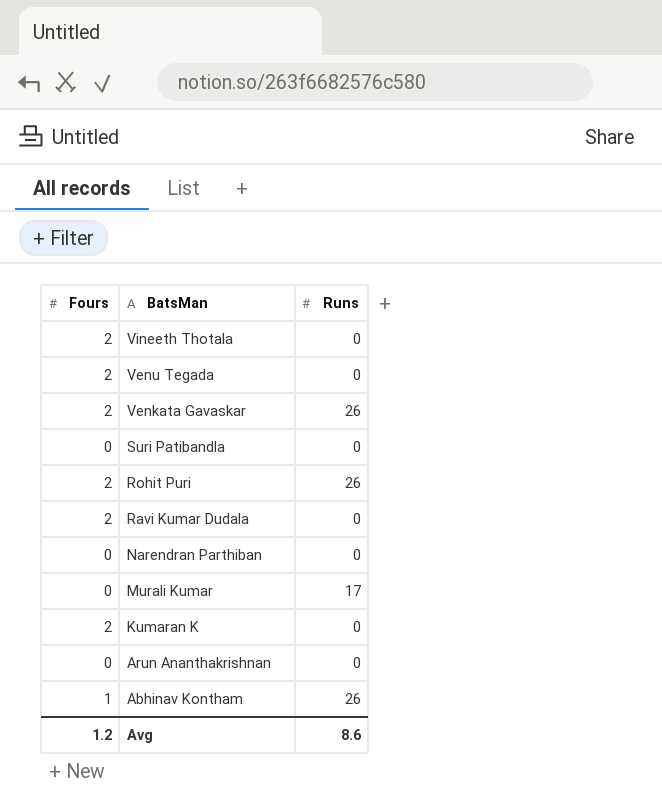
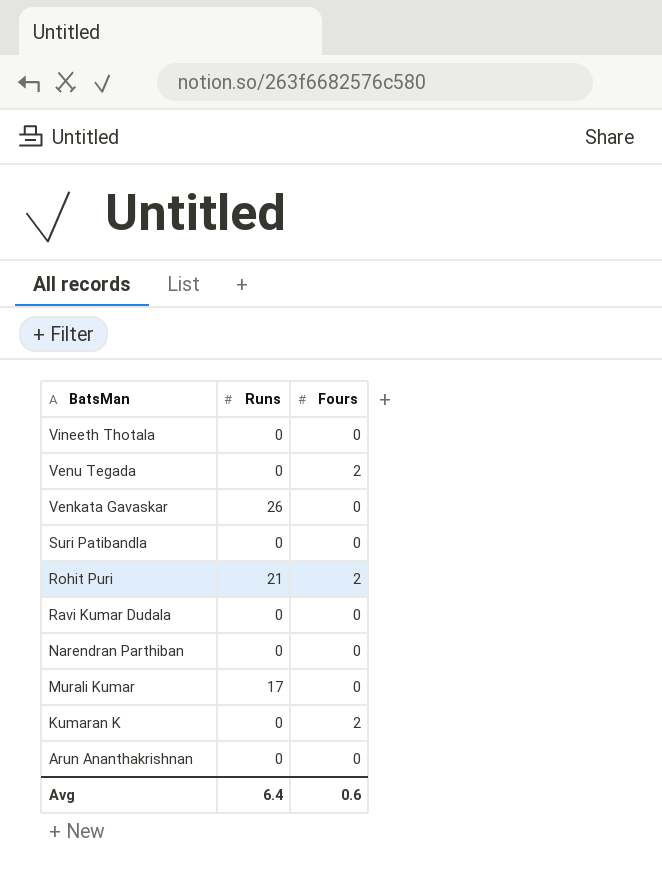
column Fours | position: 1 -> 3
row Abhinav Kontham: 1 | 26 -> none
Vineeth Thotala | Fours: 2 -> 0
Venkata Gavaskar | Fours: 2 -> 0
Rohit Puri | Runs: 26 -> 21
Ravi Kumar Dudala | Fours: 2 -> 0
Avg | Runs: 8.6 -> 6.4
Avg | Fours: 1.2 -> 0.6

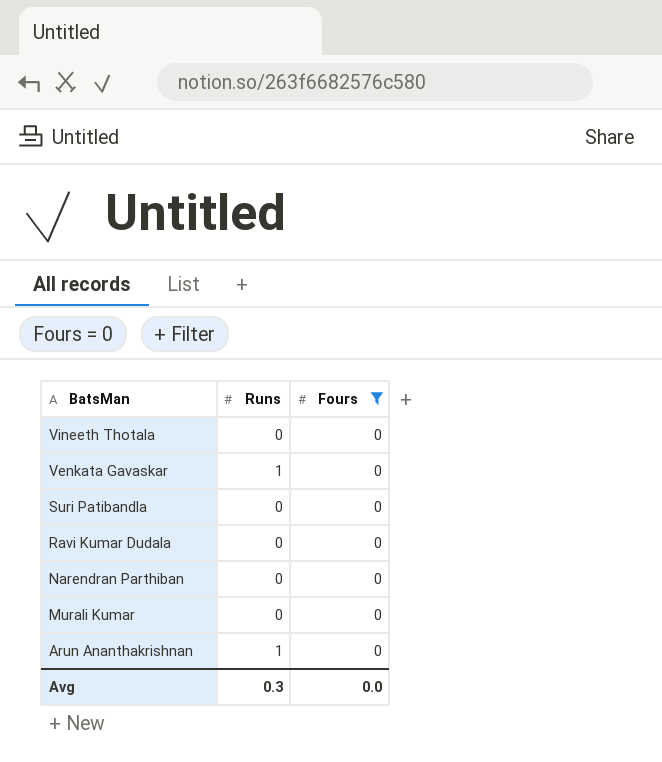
filter: none -> Fours = 0
Venkata Gavaskar | Runs: 26 -> 1
Murali Kumar | Runs: 17 -> 0
Arun Ananthakrishnan | Runs: 0 -> 1
Avg | Runs: 6.4 -> 0.3
Avg | Fours: 0.6 -> 0.0

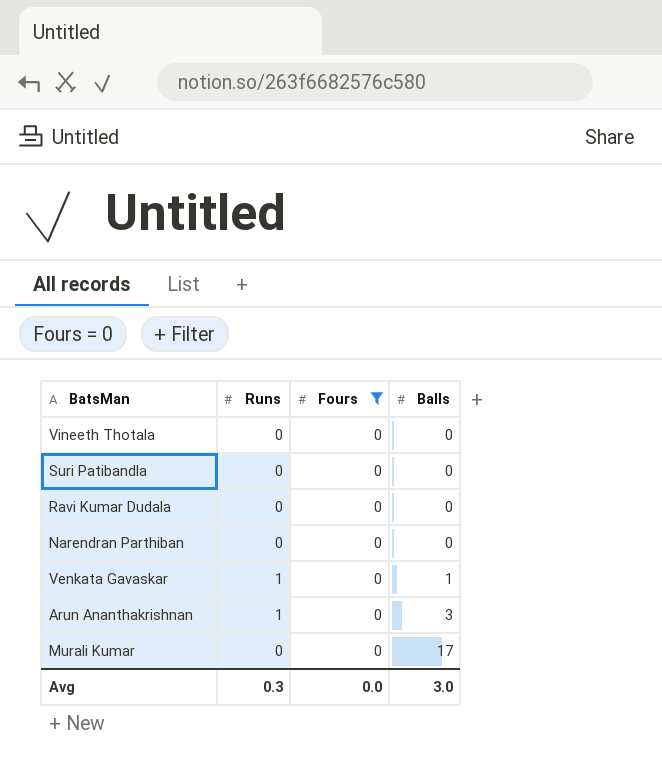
row order: BatsMan descending -> Balls ascending
column Balls | position: none -> 4

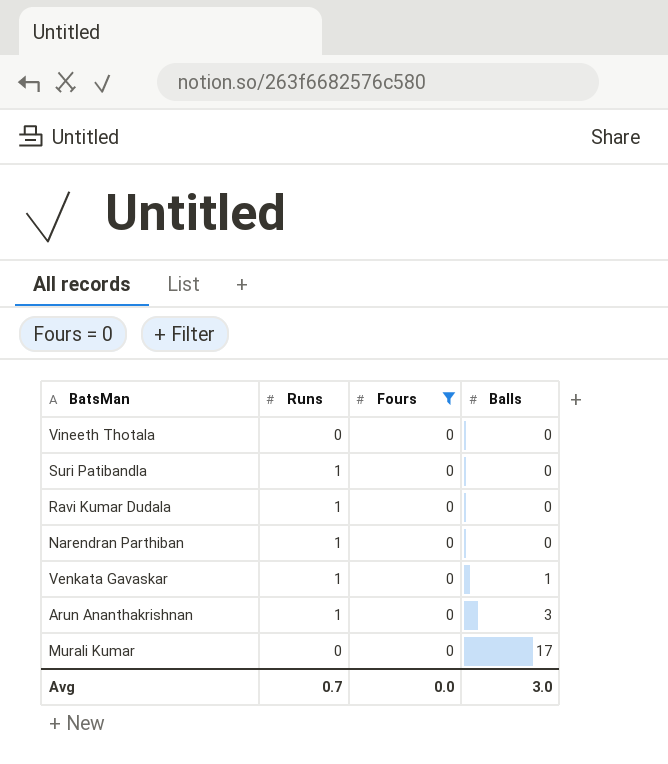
Suri Patibandla | Runs: 0 -> 1
Ravi Kumar Dudala | Runs: 0 -> 1
Narendran Parthiban | Runs: 0 -> 1
Avg | Runs: 0.3 -> 0.7

